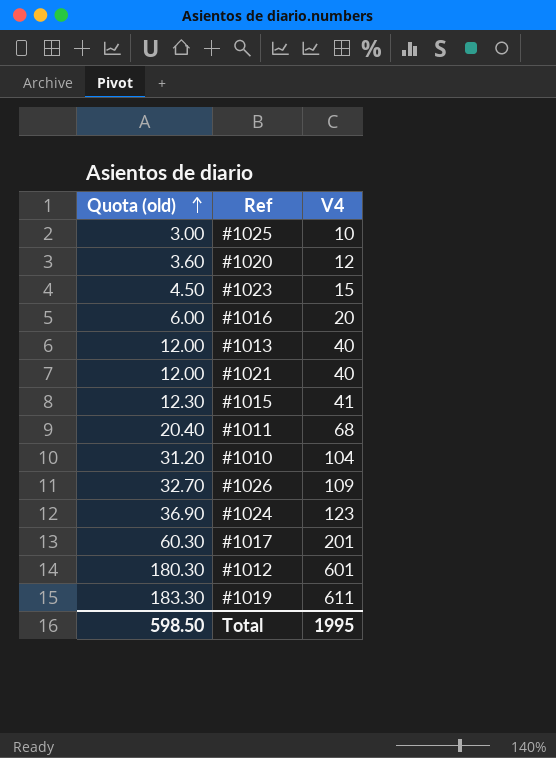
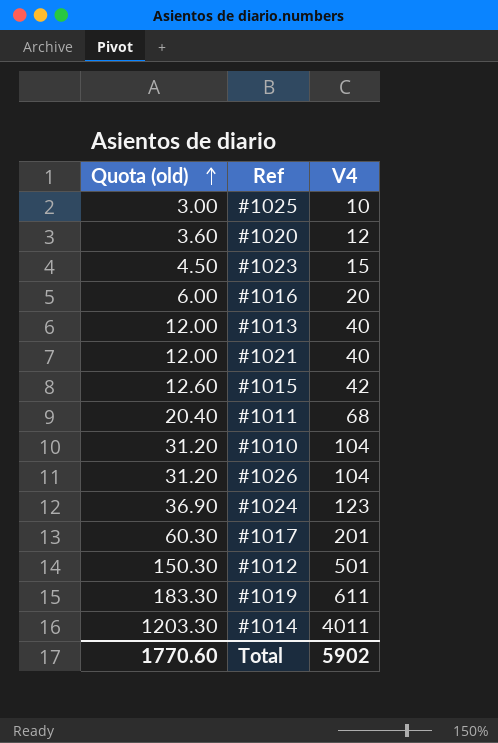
#1015 | Quota (old): 12.30 -> 12.60
#1015 | V4: 41 -> 42
#1026 | Quota (old): 32.70 -> 31.20
#1026 | V4: 109 -> 104
#1012 | Quota (old): 180.30 -> 150.30
#1012 | V4: 601 -> 501
row #1014: none -> 1203.30 | 4011
Total | Quota (old): 598.50 -> 1770.60
Total | V4: 1995 -> 5902

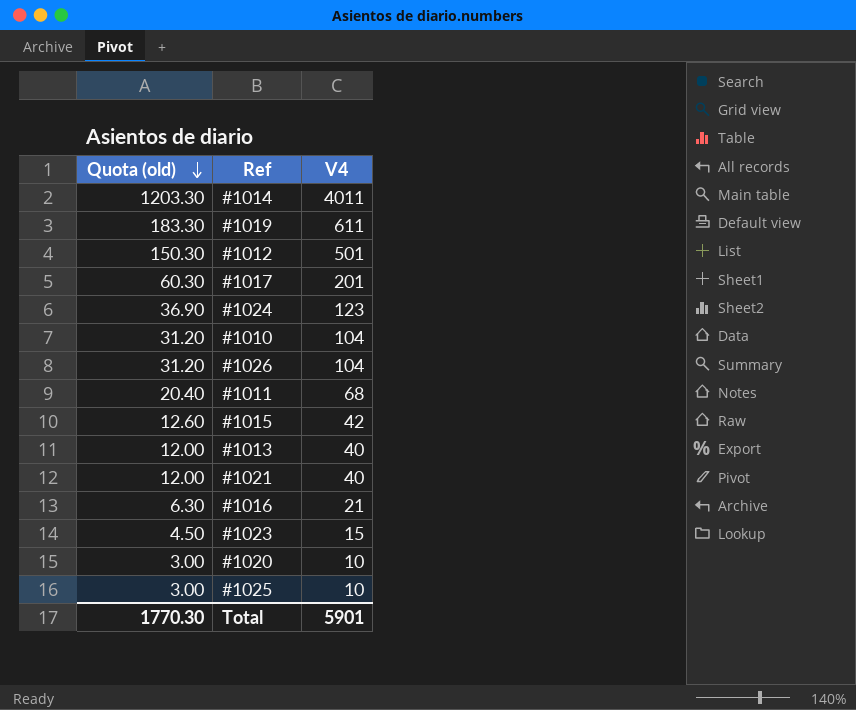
row order: Quota (old) ascending -> Quota (old) descending
#1016 | Quota (old): 6.00 -> 6.30
#1016 | V4: 20 -> 21
#1020 | Quota (old): 3.60 -> 3.00
#1020 | V4: 12 -> 10
Total | Quota (old): 1770.60 -> 1770.30
Total | V4: 5902 -> 5901

